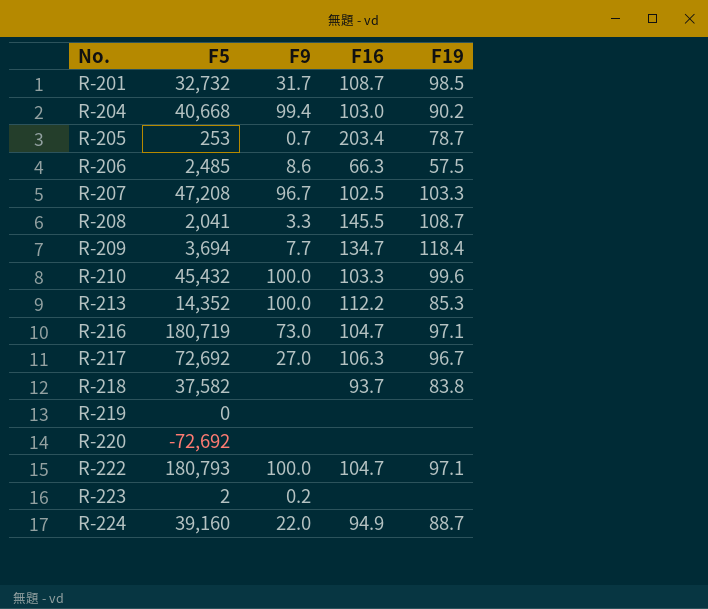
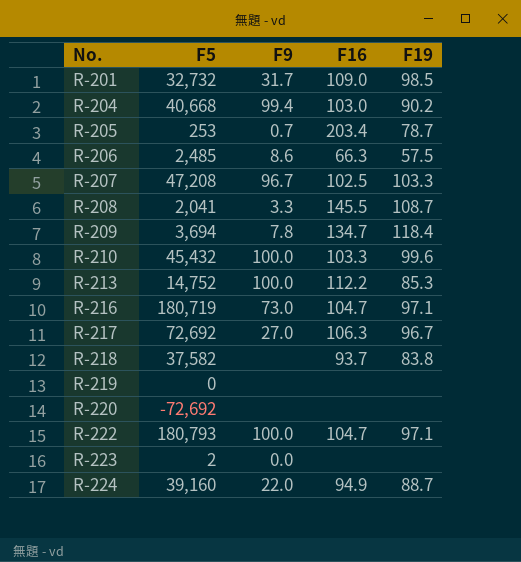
R-201 | F16: 108.7 -> 109.0
R-209 | F9: 7.7 -> 7.8
R-213 | F5: 14,352 -> 14,752
R-223 | F9: 0.2 -> 0.0

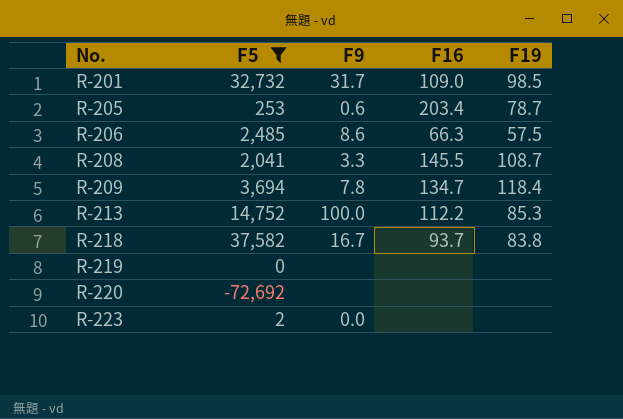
filter: none -> F5 <= 37,582
R-205 | F9: 0.7 -> 0.6
R-218 | F9: none -> 16.7

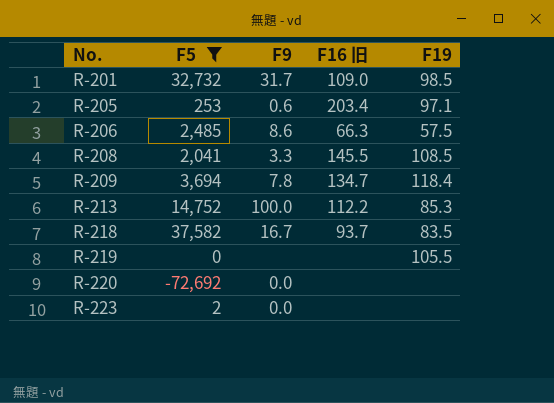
column name: F16 -> F16 旧
R-205 | F19: 78.7 -> 97.1
R-208 | F19: 108.7 -> 108.5
R-218 | F19: 83.8 -> 83.5
R-219 | F19: none -> 105.5
R-220 | F9: none -> 0.0

